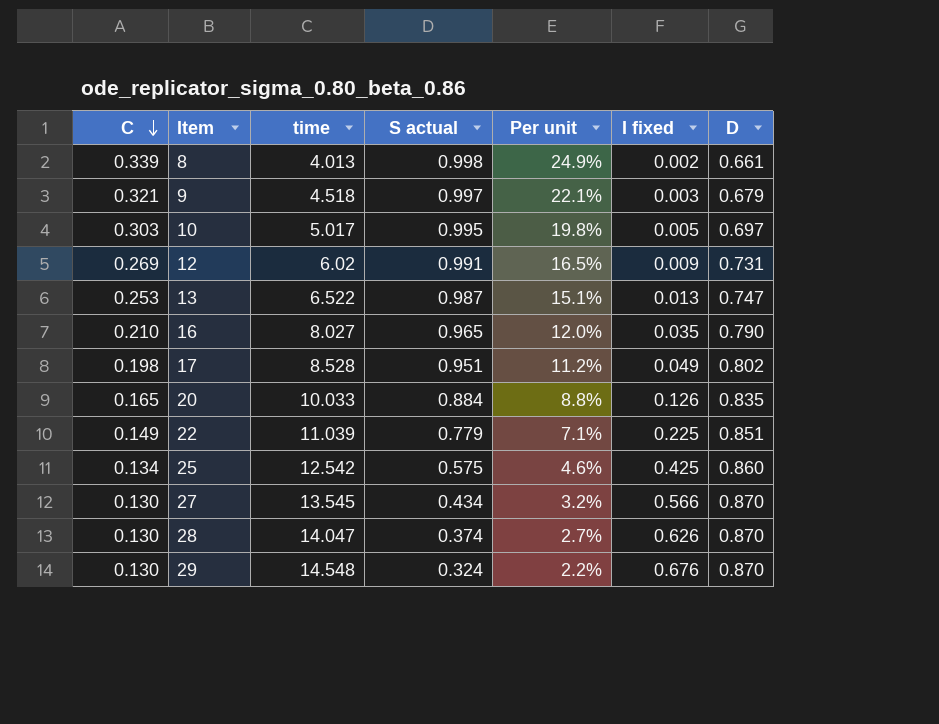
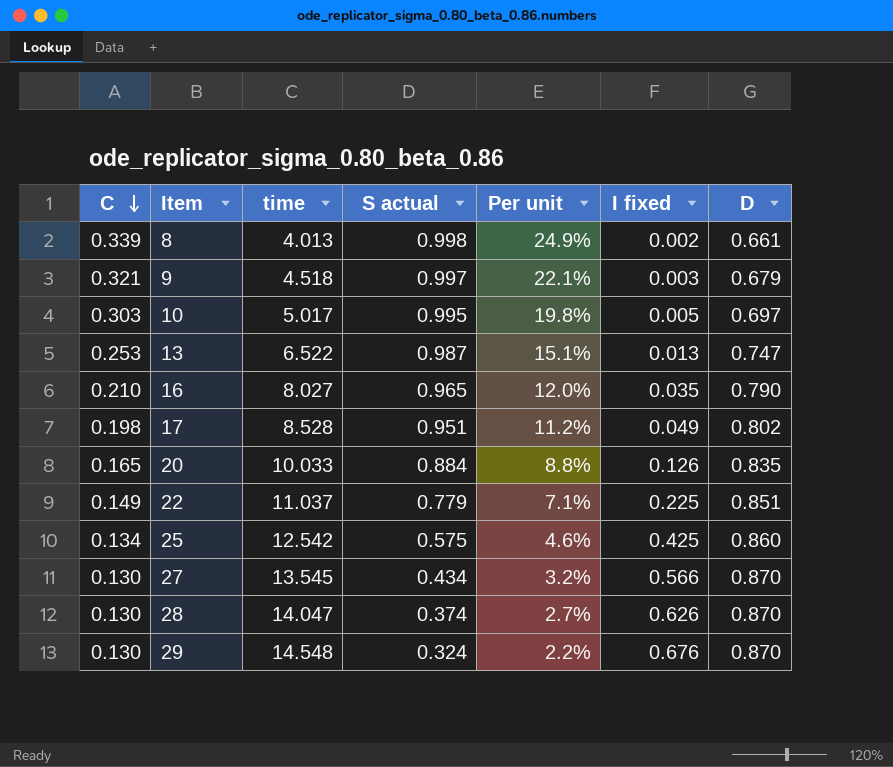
row 12: 0.269 | 6.02 | 0.991 | 16.5% | 0.009 | 0.731 -> none
22 | time: 11.039 -> 11.037

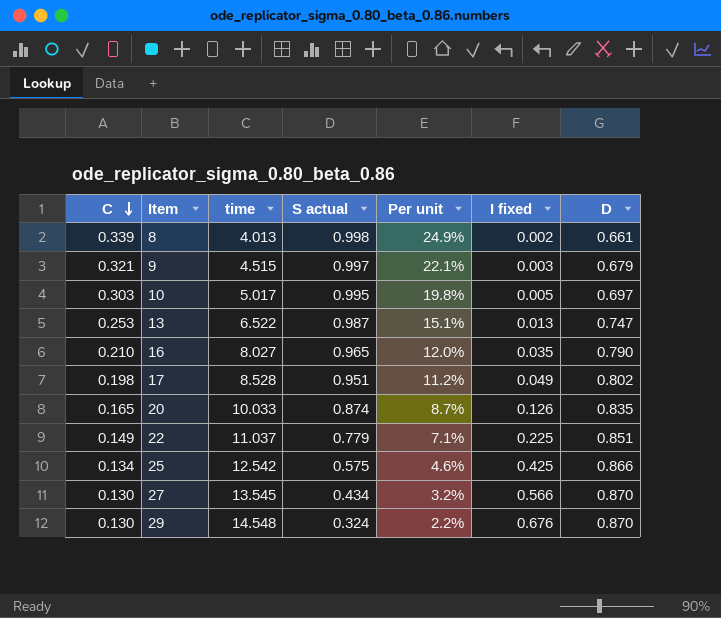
row 28: 0.130 | 14.047 | 0.374 | 2.7% | 0.626 | 0.870 -> none
9 | time: 4.518 -> 4.515
20 | S actual: 0.884 -> 0.874
20 | Per unit: 8.8% -> 8.7%
25 | D: 0.860 -> 0.866

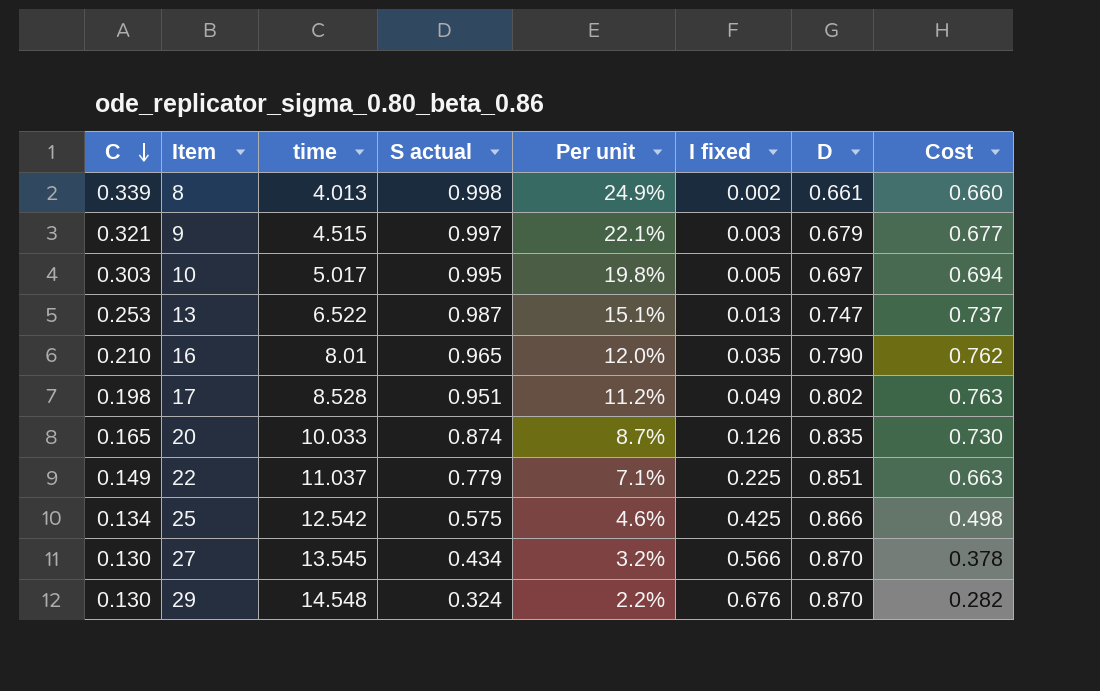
column Cost | formula: none -> [S actual] * [D]
16 | time: 8.027 -> 8.01

